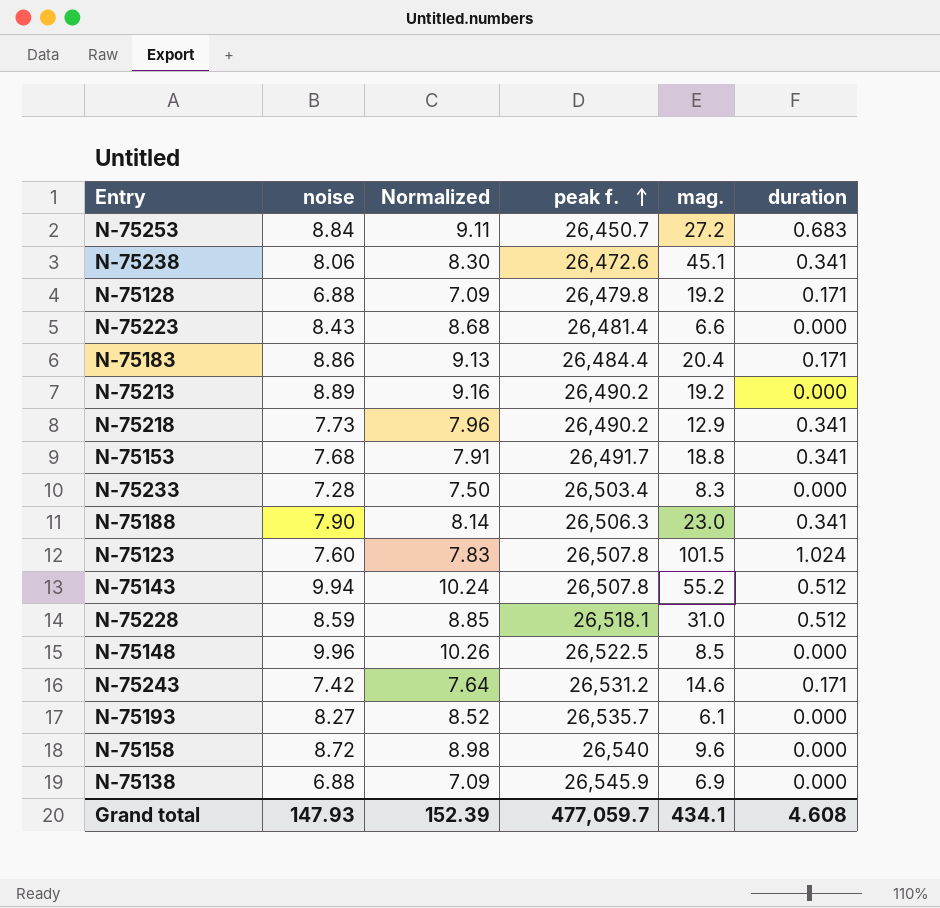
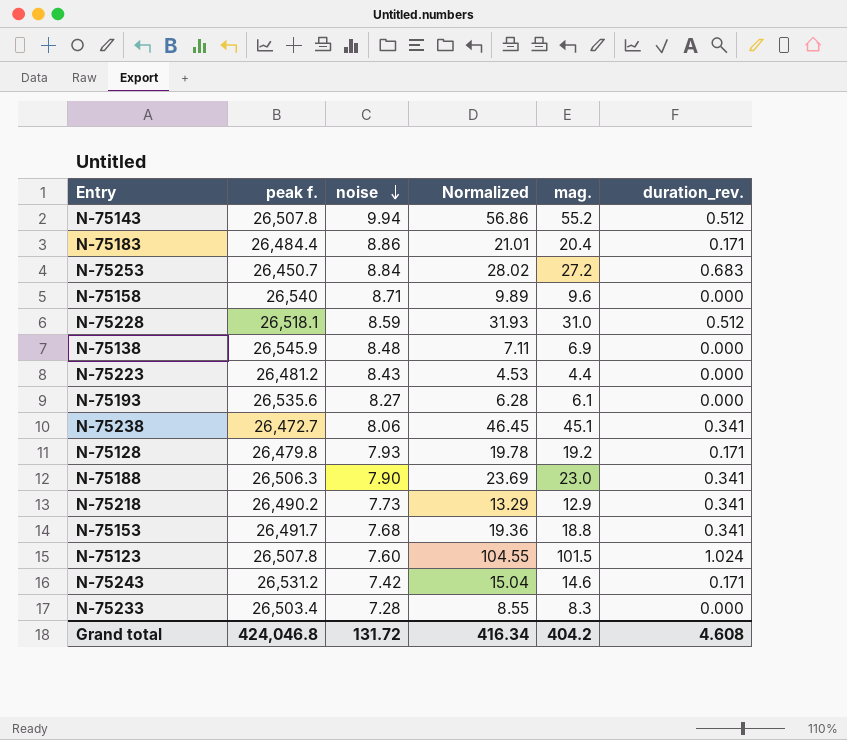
row order: peak f. ascending -> noise descending
column peak f. | position: 4 -> 2
column Normalized | formula: [noise] * 1.03 -> [mag.] * 1.03
column name: duration -> duration_rev.
row N-75213: 8.89 | 9.16 | 26,490.2 | 19.2 | 0.000 -> none
row N-75148: 9.96 | 10.26 | 26,522.5 | 8.5 | 0.000 -> none
N-75158 | noise: 8.72 -> 8.71
N-75138 | noise: 6.88 -> 8.48
N-75223 | peak f.: 26,481.4 -> 26,481.2
N-75223 | mag.: 6.6 -> 4.4
N-75193 | peak f.: 26,535.7 -> 26,535.6
N-75238 | peak f.: 26,472.6 -> 26,472.7
N-75128 | noise: 6.88 -> 7.93
Grand total | peak f.: 477,059.7 -> 424,046.8
Grand total | noise: 147.93 -> 131.72
Grand total | Normalized: 152.39 -> 416.34
Grand total | mag.: 434.1 -> 404.2

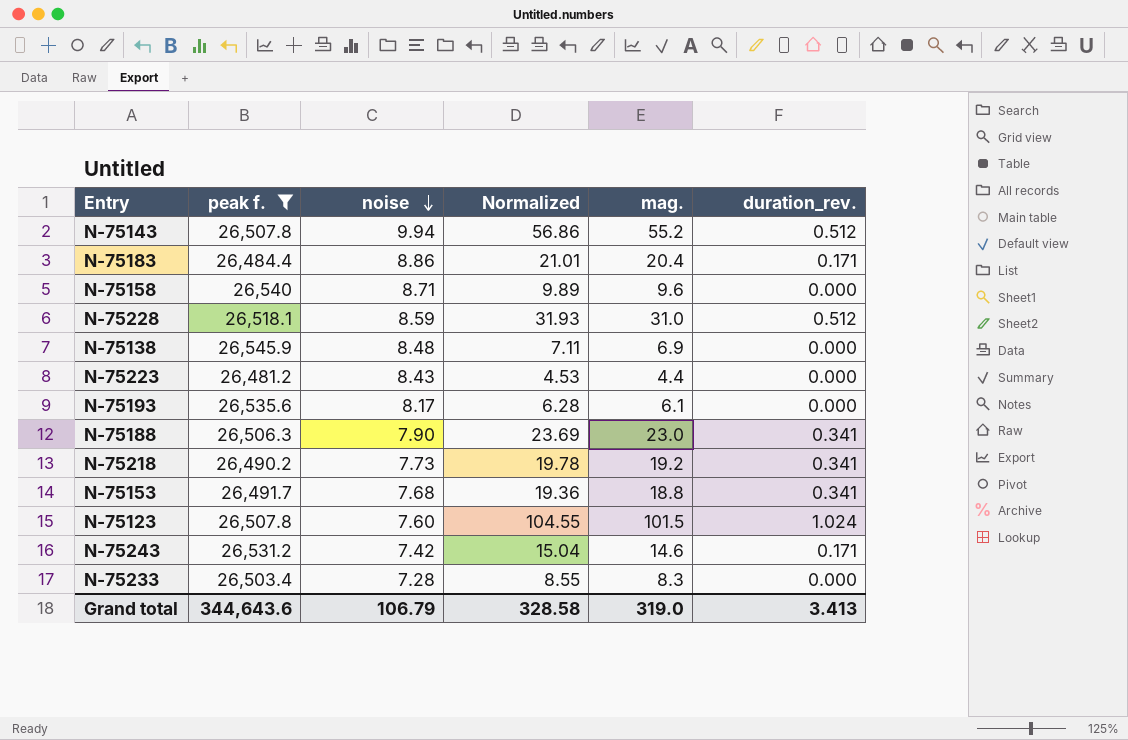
filter: none -> peak f. >= 26,481.2
N-75193 | noise: 8.27 -> 8.17
N-75218 | Normalized: 13.29 -> 19.78
N-75218 | mag.: 12.9 -> 19.2
Grand total | peak f.: 424,046.8 -> 344,643.6
Grand total | noise: 131.72 -> 106.79
Grand total | Normalized: 416.34 -> 328.58
Grand total | mag.: 404.2 -> 319.0
Grand total | duration_rev.: 4.608 -> 3.413

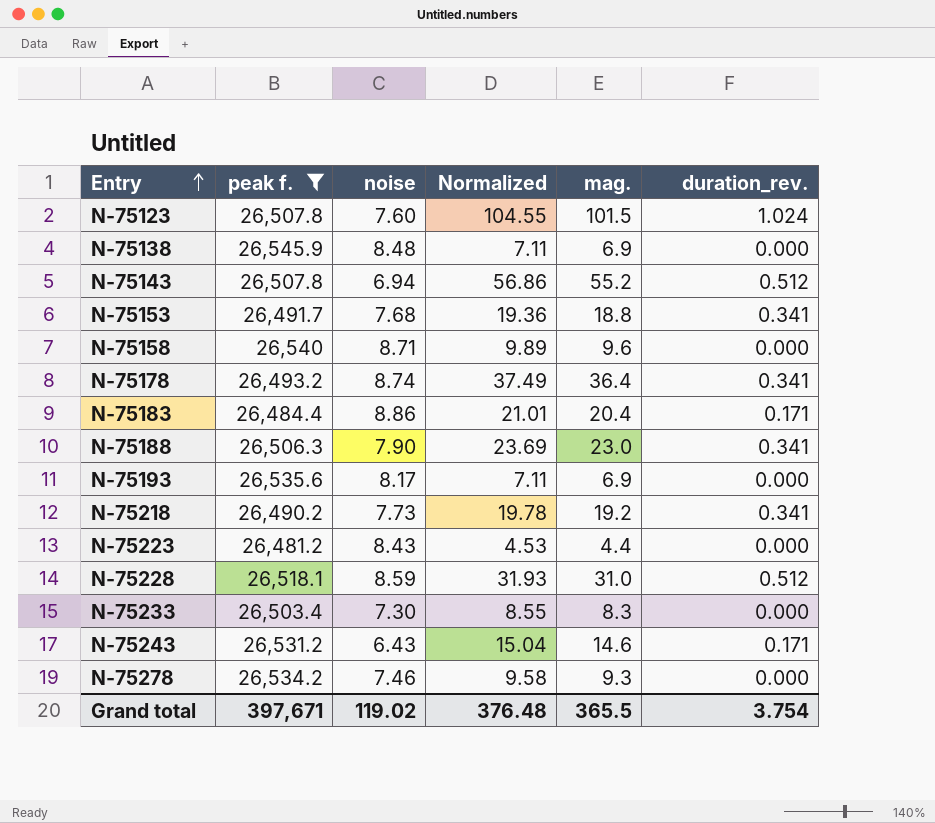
row order: noise descending -> Entry ascending
N-75143 | noise: 9.94 -> 6.94
row N-75178: none -> 26,493.2 | 8.74 | 37.49 | 36.4 | 0.341
N-75193 | Normalized: 6.28 -> 7.11
N-75193 | mag.: 6.1 -> 6.9
N-75233 | noise: 7.28 -> 7.30
N-75243 | noise: 7.42 -> 6.43
row N-75278: none -> 26,534.2 | 7.46 | 9.58 | 9.3 | 0.000
Grand total | peak f.: 344,643.6 -> 397,671
Grand total | noise: 106.79 -> 119.02
Grand total | Normalized: 328.58 -> 376.48
Grand total | mag.: 319.0 -> 365.5
Grand total | duration_rev.: 3.413 -> 3.754

